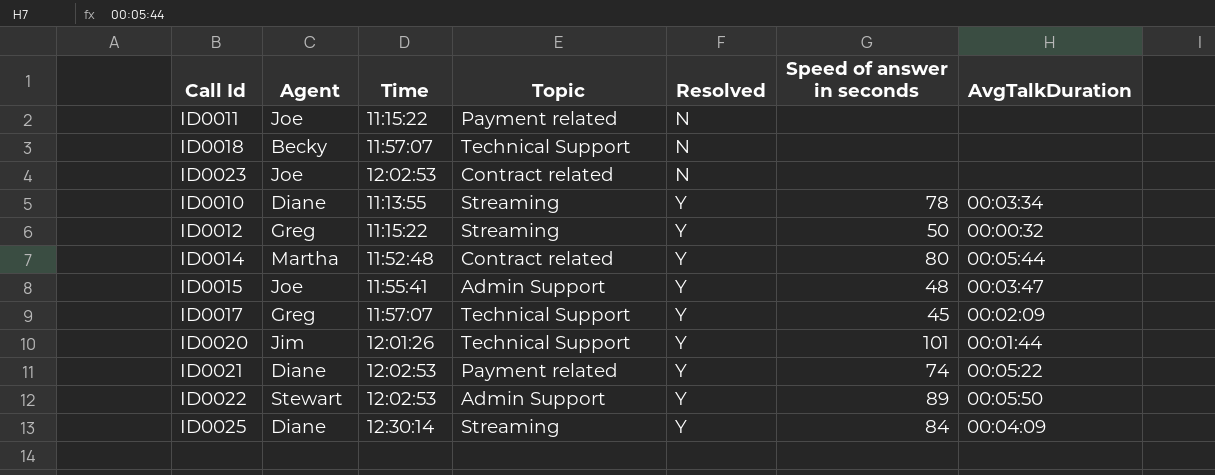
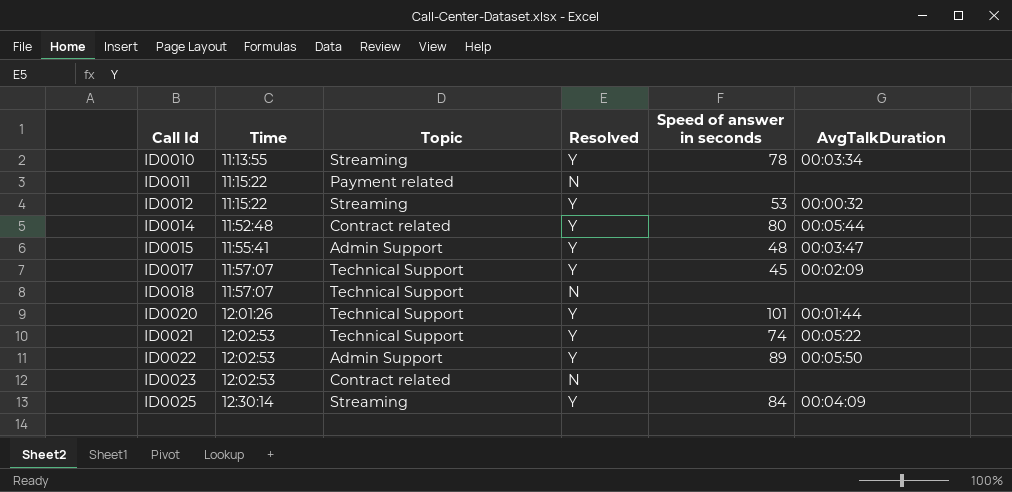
row order: Resolved ascending -> Call Id ascending
column Agent | position: 2 -> none
ID0012 | Speed of answer in seconds: 50 -> 53
ID0021 | Topic: Payment related -> Technical Support

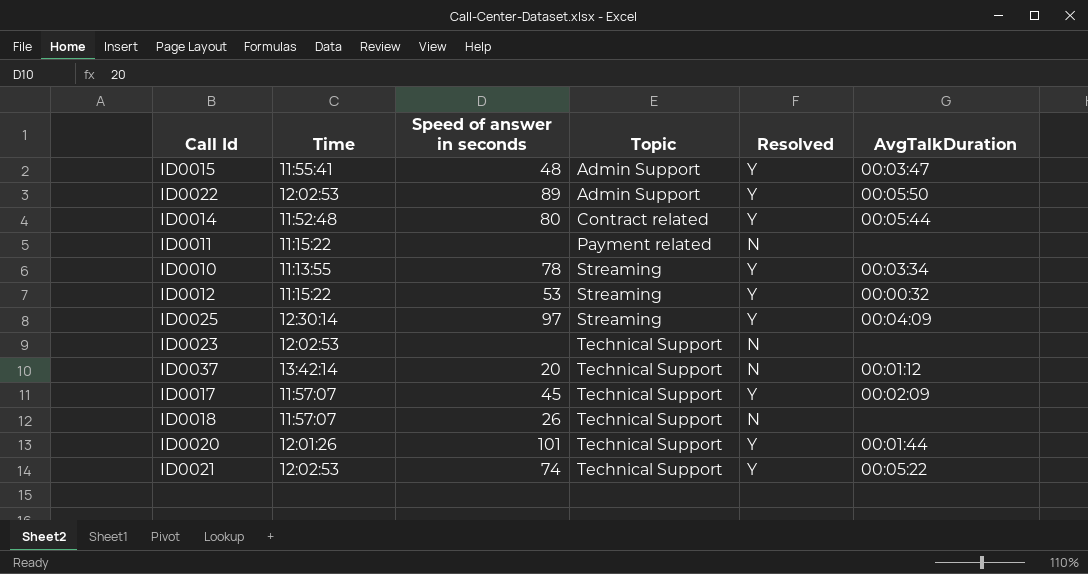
row order: Call Id ascending -> Topic ascending
column Speed of answer in seconds | position: 5 -> 3
ID0025 | Speed of answer in seconds: 84 -> 97
ID0023 | Topic: Contract related -> Technical Support
row ID0037: none -> 13:42:14 | 20 | Technical Support | N | 00:01:12
ID0018 | Speed of answer in seconds: none -> 26

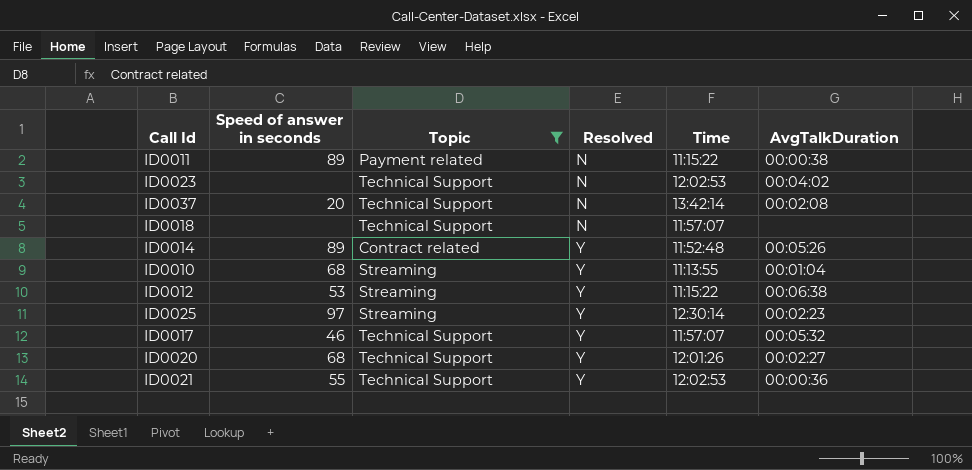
filter: none -> Topic != Admin Support
row order: Topic ascending -> Resolved ascending
column Time | position: 2 -> 5
ID0011 | Speed of answer in seconds: none -> 89
ID0011 | AvgTalkDuration: none -> 00:00:38
ID0023 | AvgTalkDuration: none -> 00:04:02
ID0037 | AvgTalkDuration: 00:01:12 -> 00:02:08
ID0018 | Speed of answer in seconds: 26 -> none
ID0014 | Speed of answer in seconds: 80 -> 89
ID0014 | AvgTalkDuration: 00:05:44 -> 00:05:26
ID0010 | Speed of answer in seconds: 78 -> 68
ID0010 | AvgTalkDuration: 00:03:34 -> 00:01:04
ID0012 | AvgTalkDuration: 00:00:32 -> 00:06:38
ID0025 | AvgTalkDuration: 00:04:09 -> 00:02:23
ID0017 | Speed of answer in seconds: 45 -> 46
ID0017 | AvgTalkDuration: 00:02:09 -> 00:05:32
ID0020 | Speed of answer in seconds: 101 -> 68
ID0020 | AvgTalkDuration: 00:01:44 -> 00:02:27
ID0021 | Speed of answer in seconds: 74 -> 55
ID0021 | AvgTalkDuration: 00:05:22 -> 00:00:36

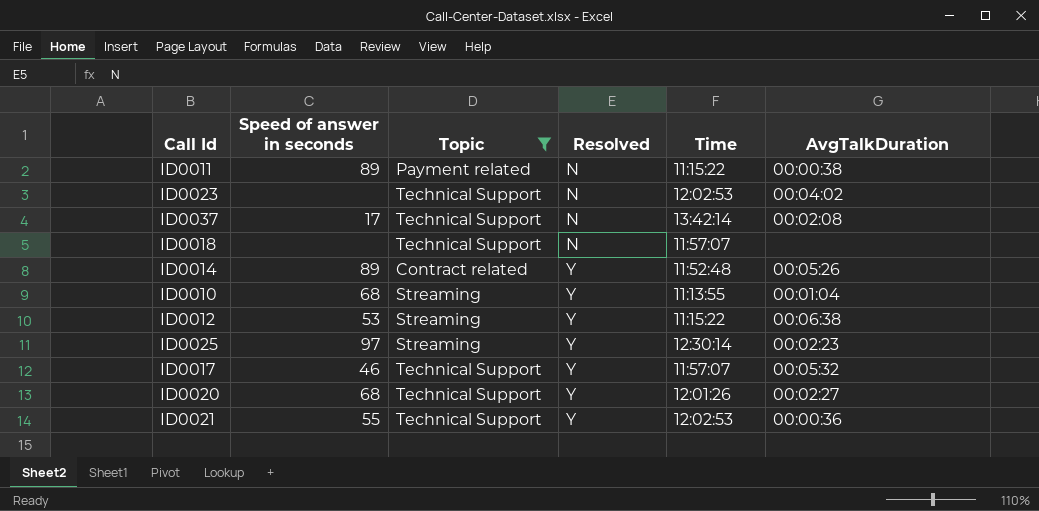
ID0037 | Speed of answer in seconds: 20 -> 17

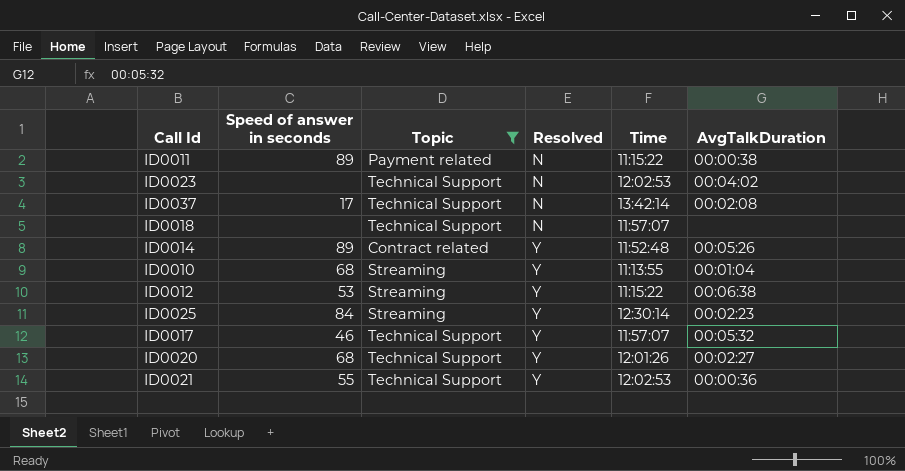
ID0025 | Speed of answer in seconds: 97 -> 84

